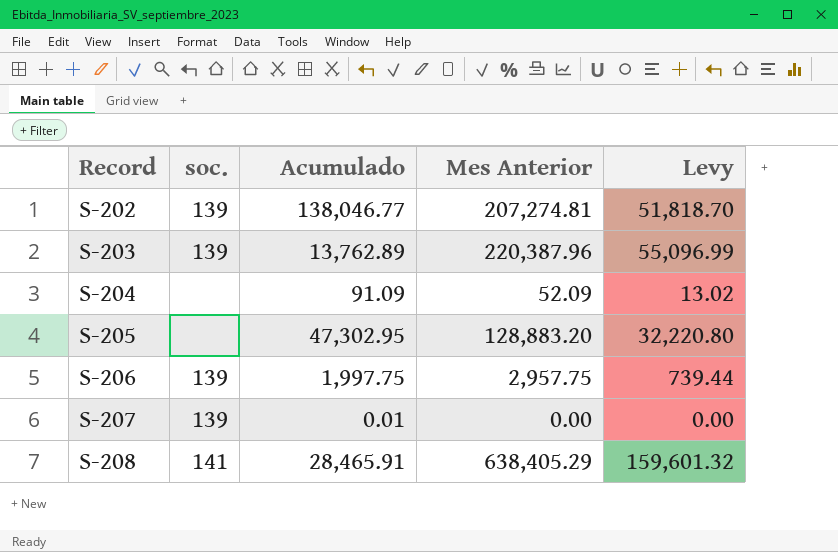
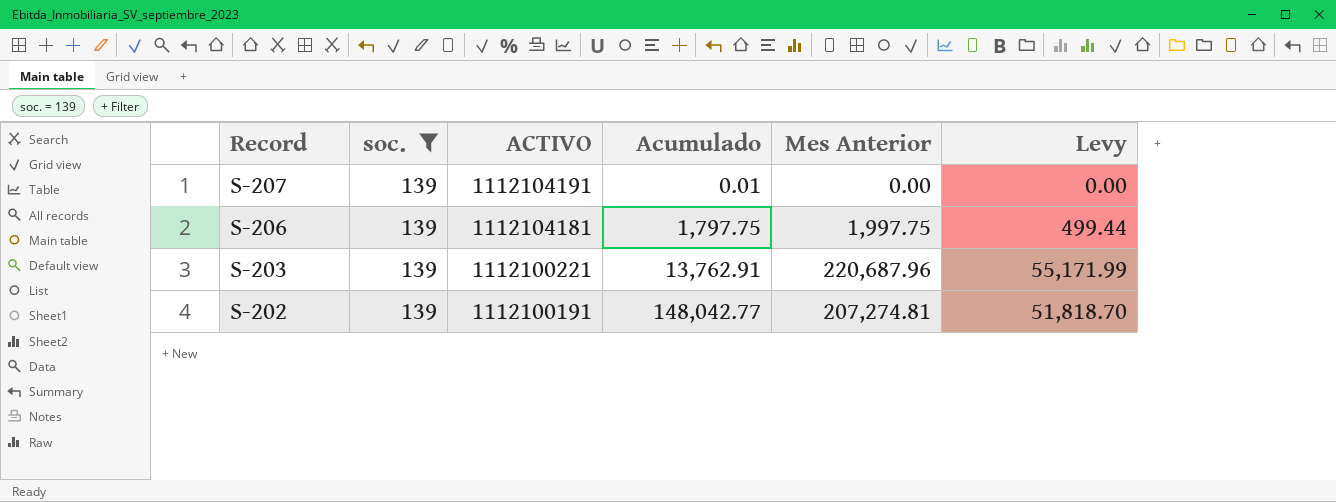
filter: none -> soc. = 139
row order: Record ascending -> Record descending
column ACTIVO | position: none -> 3
S-206 | Acumulado: 1,997.75 -> 1,797.75
S-206 | Mes Anterior: 2,957.75 -> 1,997.75
S-206 | Levy: 739.44 -> 499.44
S-203 | Acumulado: 13,762.89 -> 13,762.91
S-203 | Mes Anterior: 220,387.96 -> 220,687.96
S-203 | Levy: 55,096.99 -> 55,171.99
S-202 | Acumulado: 138,046.77 -> 148,042.77

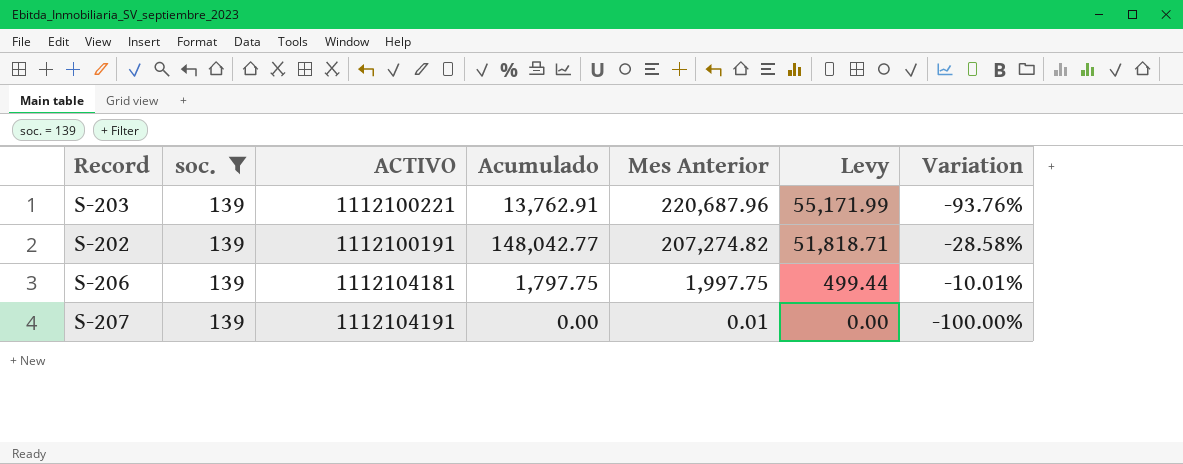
row order: Record descending -> Mes Anterior descending
column Variation | formula: none -> ([Acumulado] - [Mes Anterior]) / [Mes Anterior]
S-202 | Mes Anterior: 207,274.81 -> 207,274.82
S-202 | Levy: 51,818.70 -> 51,818.71
S-207 | Acumulado: 0.01 -> 0.00
S-207 | Mes Anterior: 0.00 -> 0.01

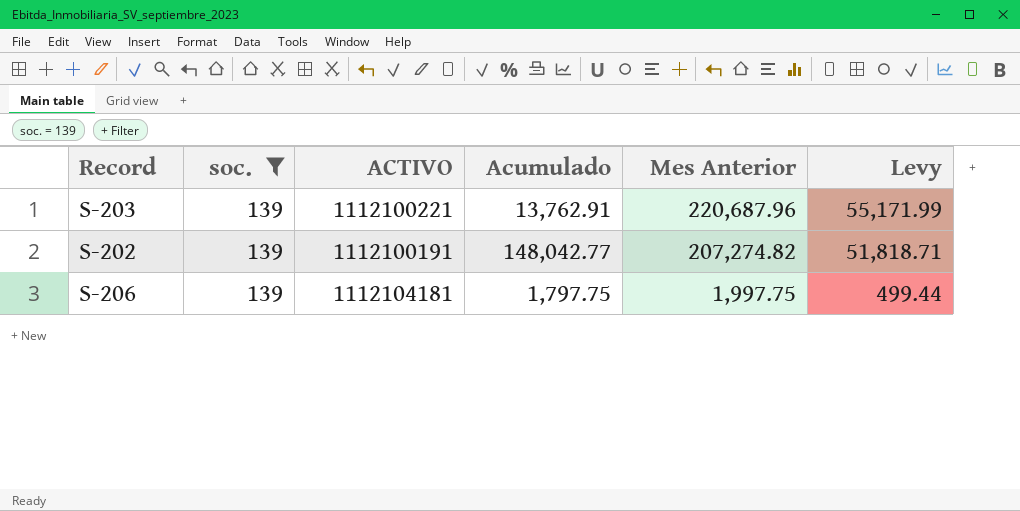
column Variation | formula: ([Acumulado] - [Mes Anterior]) / [Mes Anterior] -> none
row S-207: 139 | 1112104191 | 0.00 | 0.01 | 0.00 | -100.00% -> none

